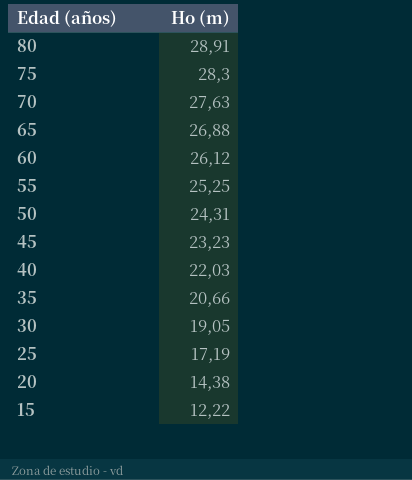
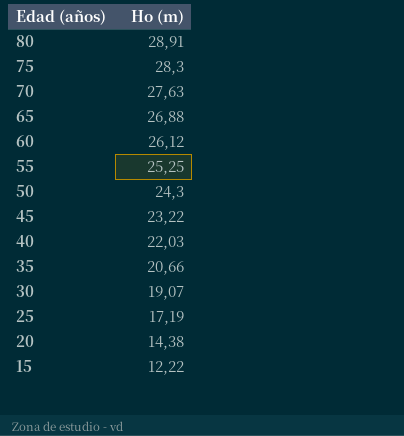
50 | Ho (m): 24,31 -> 24,3
45 | Ho (m): 23,23 -> 23,22
30 | Ho (m): 19,05 -> 19,07

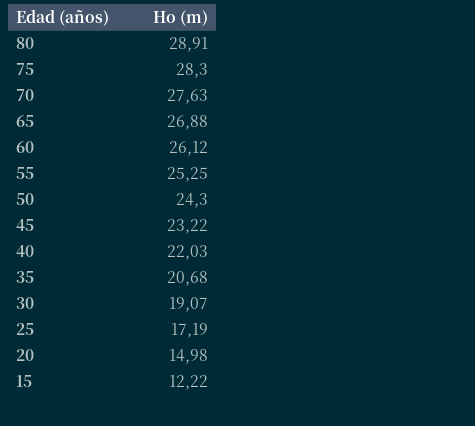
35 | Ho (m): 20,66 -> 20,68
20 | Ho (m): 14,38 -> 14,98

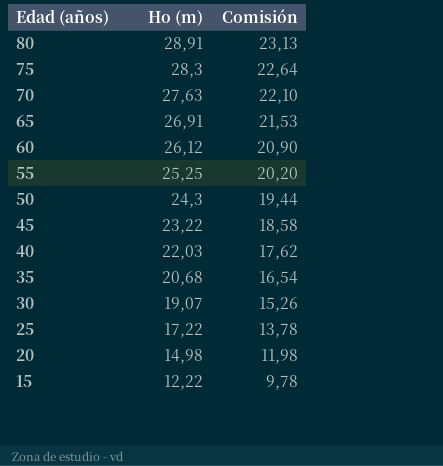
column Comisión | formula: none -> [Ho (m)] * 0,8
65 | Ho (m): 26,88 -> 26,91
25 | Ho (m): 17,19 -> 17,22

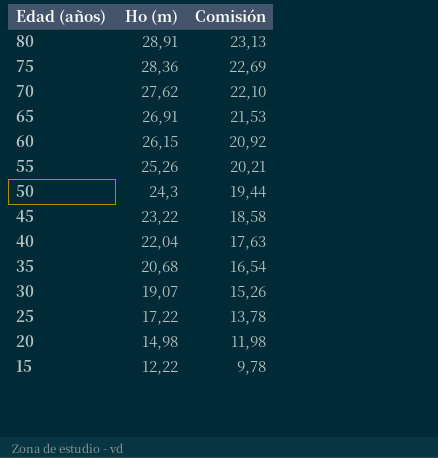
75 | Ho (m): 28,3 -> 28,36
75 | Comisión: 22,64 -> 22,69
70 | Ho (m): 27,63 -> 27,62
60 | Ho (m): 26,12 -> 26,15
60 | Comisión: 20,90 -> 20,92
55 | Ho (m): 25,25 -> 25,26
55 | Comisión: 20,20 -> 20,21
40 | Ho (m): 22,03 -> 22,04
40 | Comisión: 17,62 -> 17,63

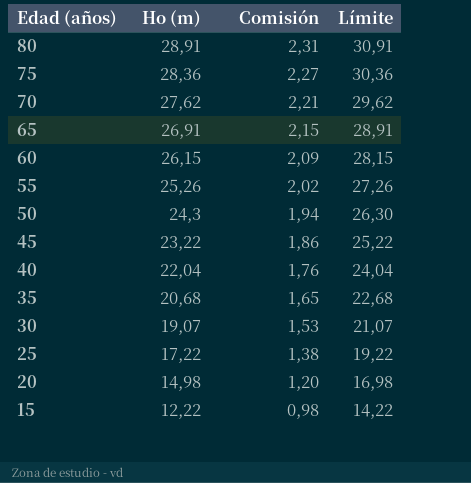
column Comisión | formula: [Ho (m)] * 0,8 -> [Ho (m)] * 0,08
column Límite | formula: none -> [Ho (m)] + 2

